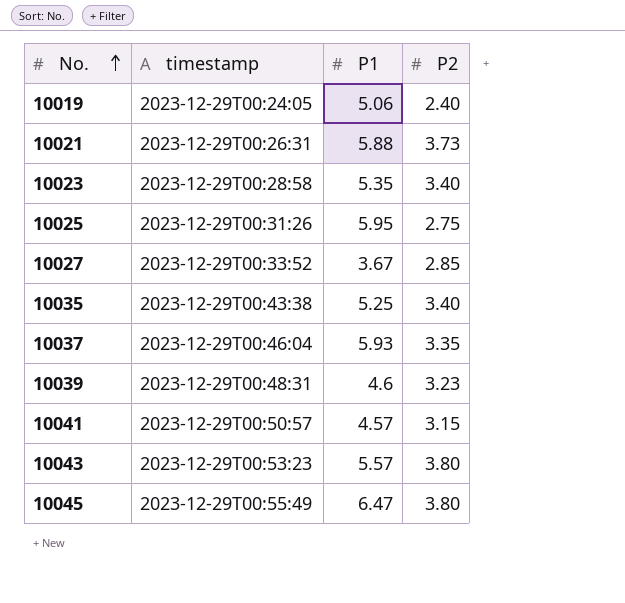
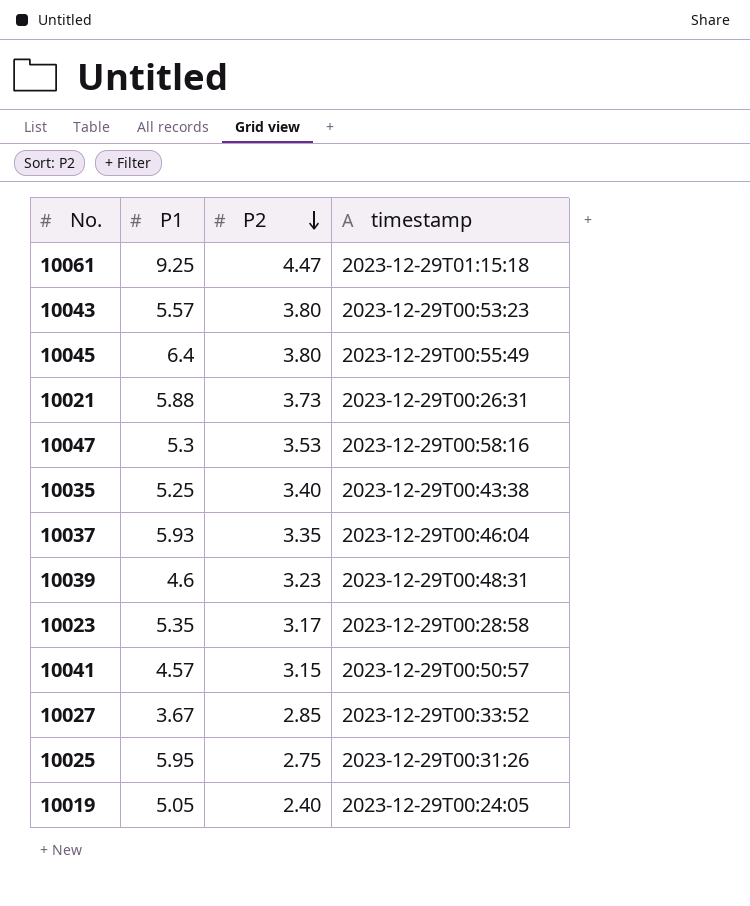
row order: No. ascending -> P2 descending
column timestamp | position: 2 -> 4
row 10061: none -> 9.25 | 4.47 | 2023-12-29T01:15:18
10045 | P1: 6.47 -> 6.4
row 10047: none -> 5.3 | 3.53 | 2023-12-29T00:58:16
10023 | P2: 3.40 -> 3.17
10019 | P1: 5.06 -> 5.05

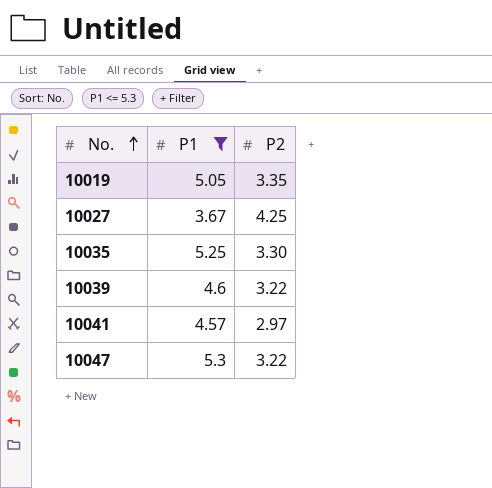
filter: none -> P1 <= 5.3
row order: P2 descending -> No. ascending
column timestamp | position: 4 -> none
10019 | P2: 2.40 -> 3.35
10027 | P2: 2.85 -> 4.25
10035 | P2: 3.40 -> 3.30
10039 | P2: 3.23 -> 3.22
10041 | P2: 3.15 -> 2.97
10047 | P2: 3.53 -> 3.22

